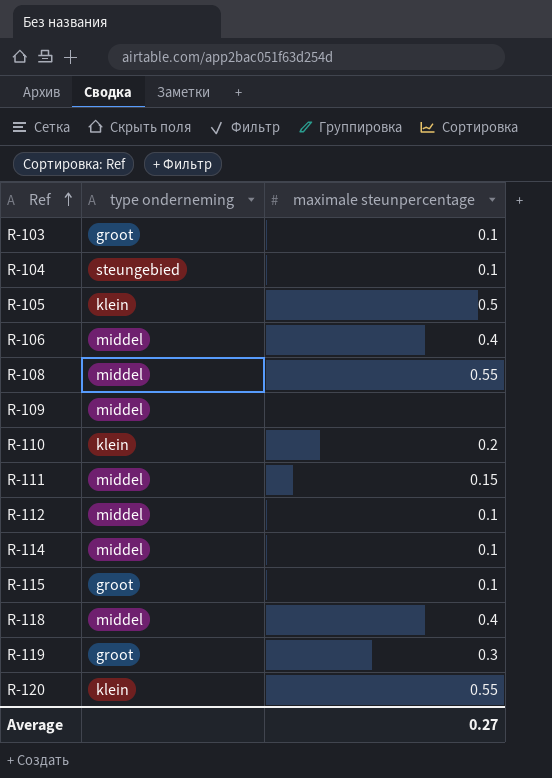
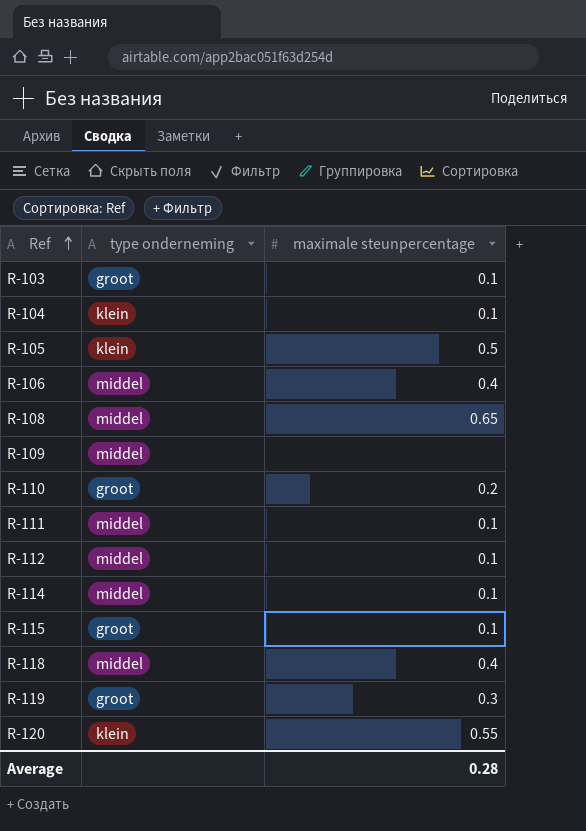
R-104 | type onderneming: steungebied -> klein
R-108 | maximale steunpercentage: 0.55 -> 0.65
R-110 | type onderneming: klein -> groot
R-111 | maximale steunpercentage: 0.15 -> 0.1
Average | maximale steunpercentage: 0.27 -> 0.28

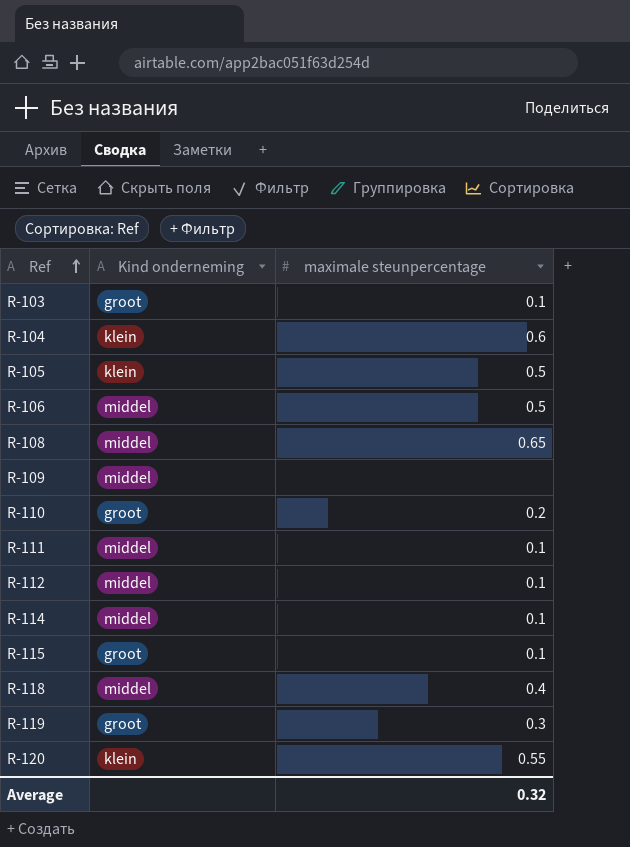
column name: type onderneming -> Kind onderneming
R-104 | maximale steunpercentage: 0.1 -> 0.6
R-106 | maximale steunpercentage: 0.4 -> 0.5
Average | maximale steunpercentage: 0.28 -> 0.32

